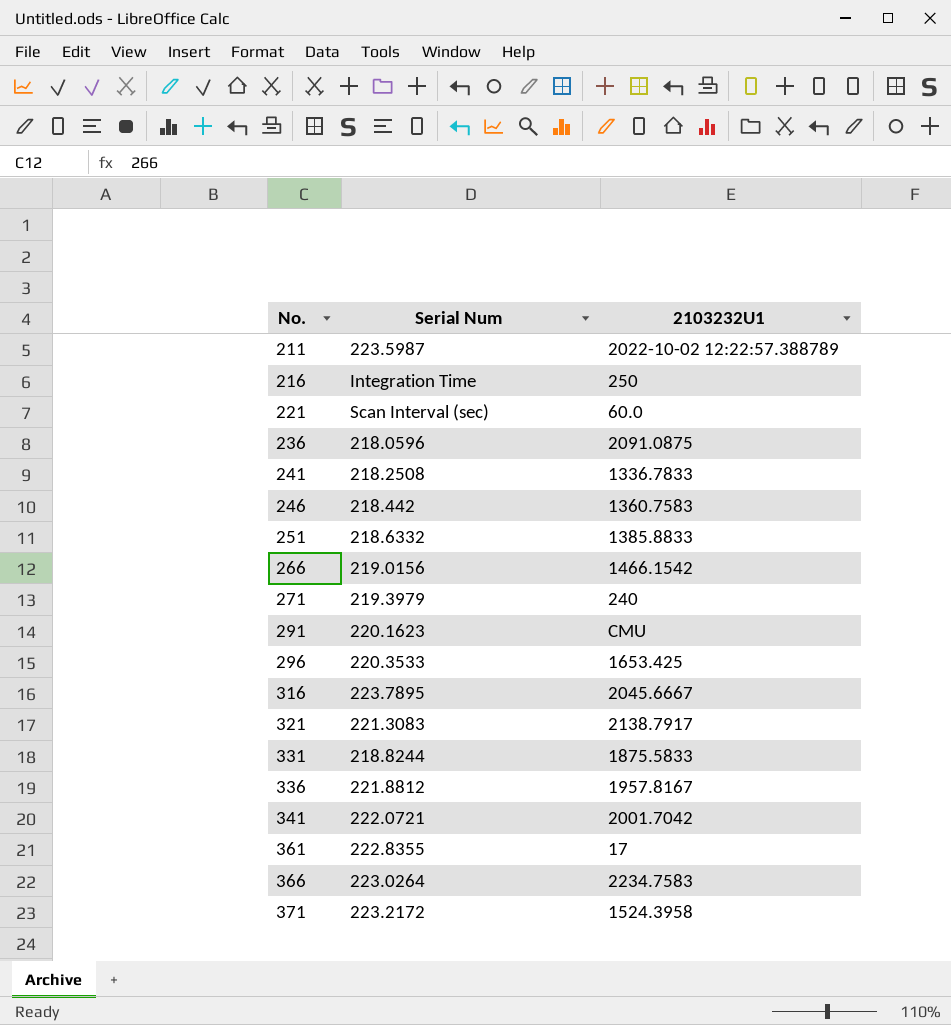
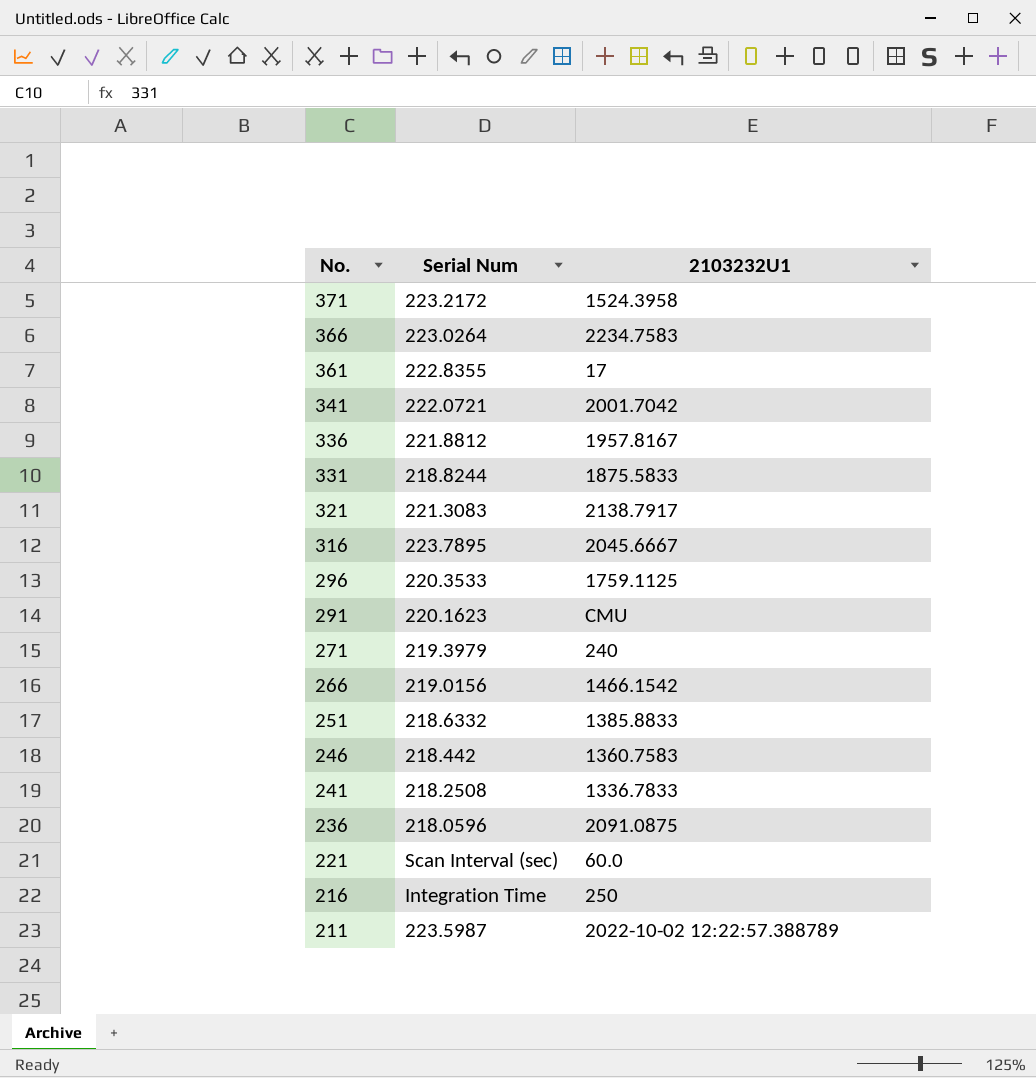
row order: No. ascending -> No. descending
296 | 2103232U1: 1653.425 -> 1759.1125

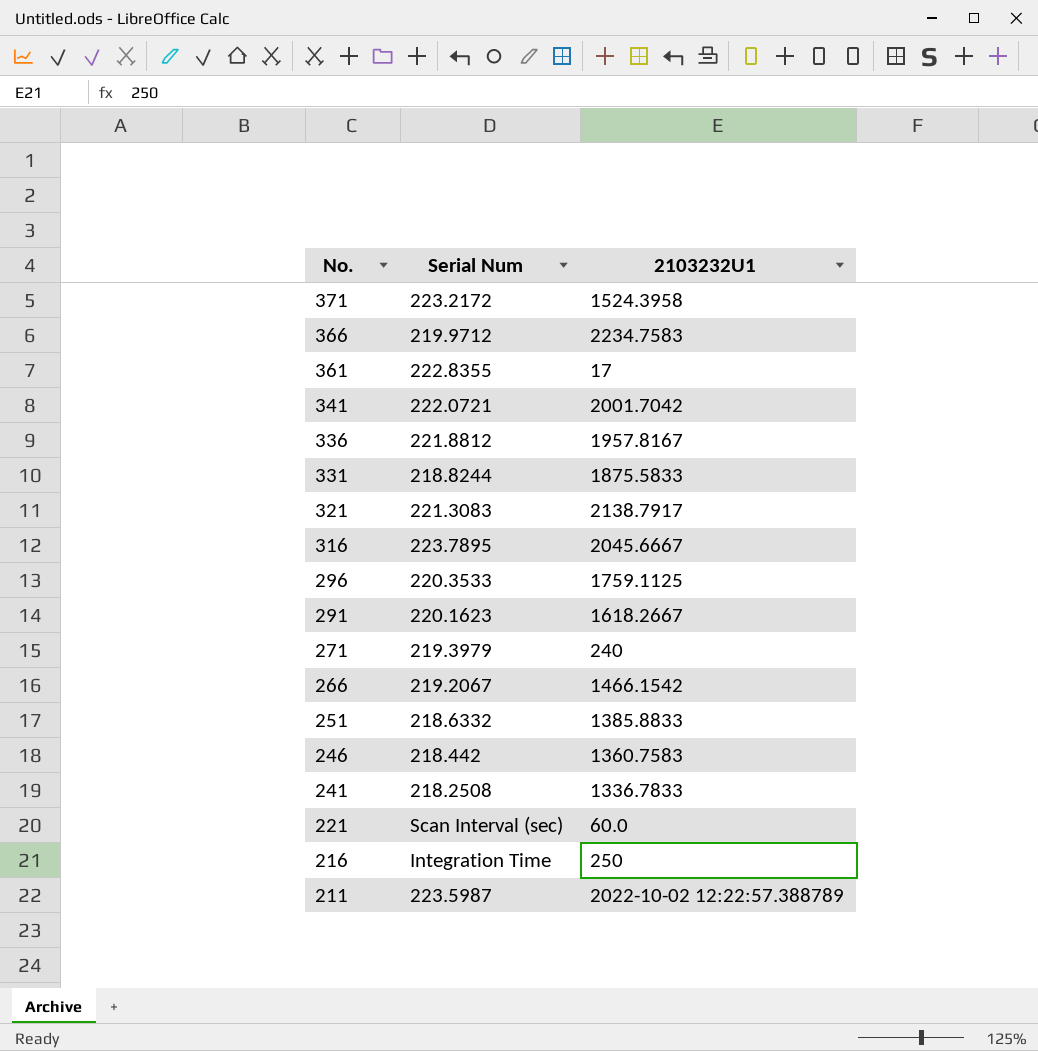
row 236: 218.0596 | 2091.0875 -> none
366 | Serial Num: 223.0264 -> 219.9712
291 | 2103232U1: CMU -> 1618.2667
266 | Serial Num: 219.0156 -> 219.2067

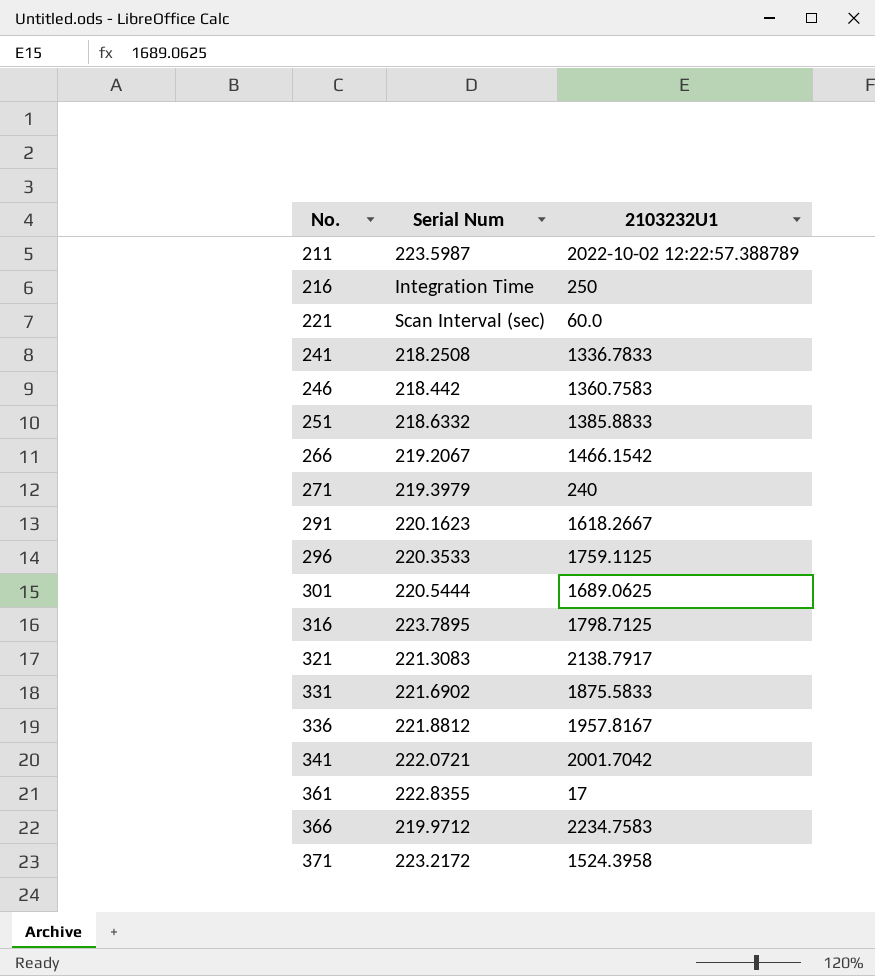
row order: No. descending -> No. ascending
row 301: none -> 220.5444 | 1689.0625
316 | 2103232U1: 2045.6667 -> 1798.7125
331 | Serial Num: 218.8244 -> 221.6902

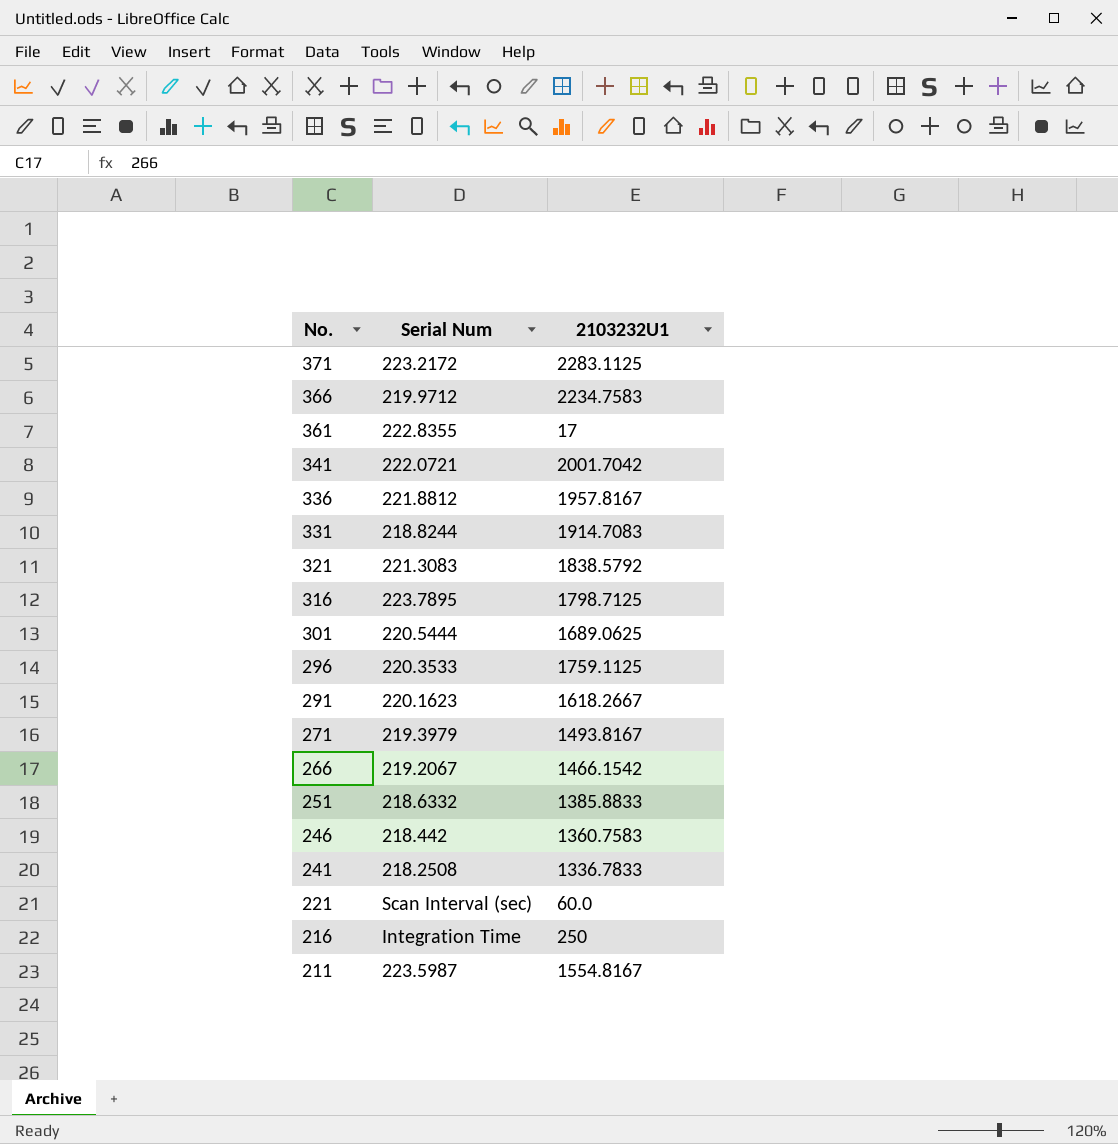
row order: No. ascending -> No. descending
371 | 2103232U1: 1524.3958 -> 2283.1125
331 | Serial Num: 221.6902 -> 218.8244
331 | 2103232U1: 1875.5833 -> 1914.7083
321 | 2103232U1: 2138.7917 -> 1838.5792
271 | 2103232U1: 240 -> 1493.8167
211 | 2103232U1: 2022-10-02 12:22:57.388789 -> 1554.8167

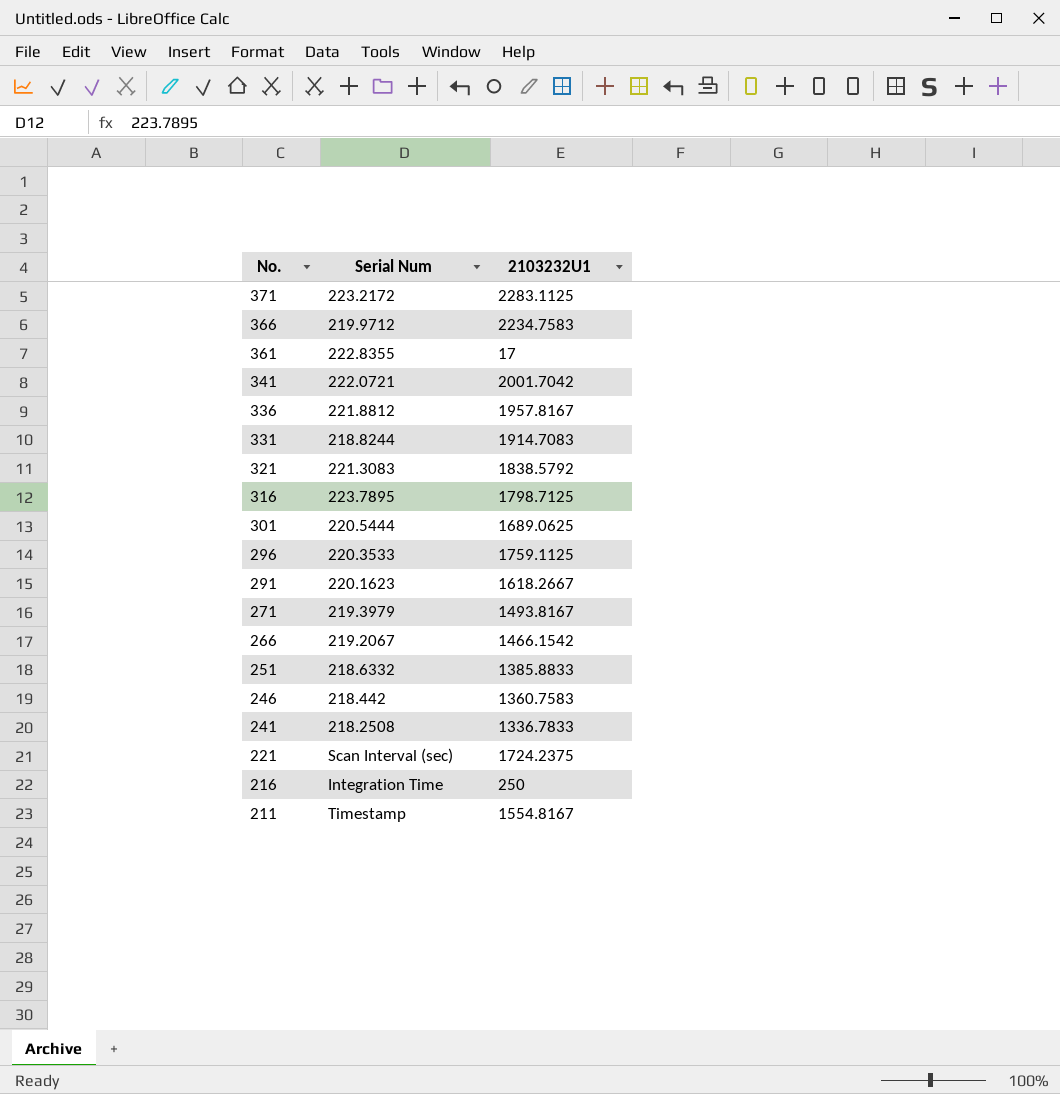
221 | 2103232U1: 60.0 -> 1724.2375
211 | Serial Num: 223.5987 -> Timestamp

